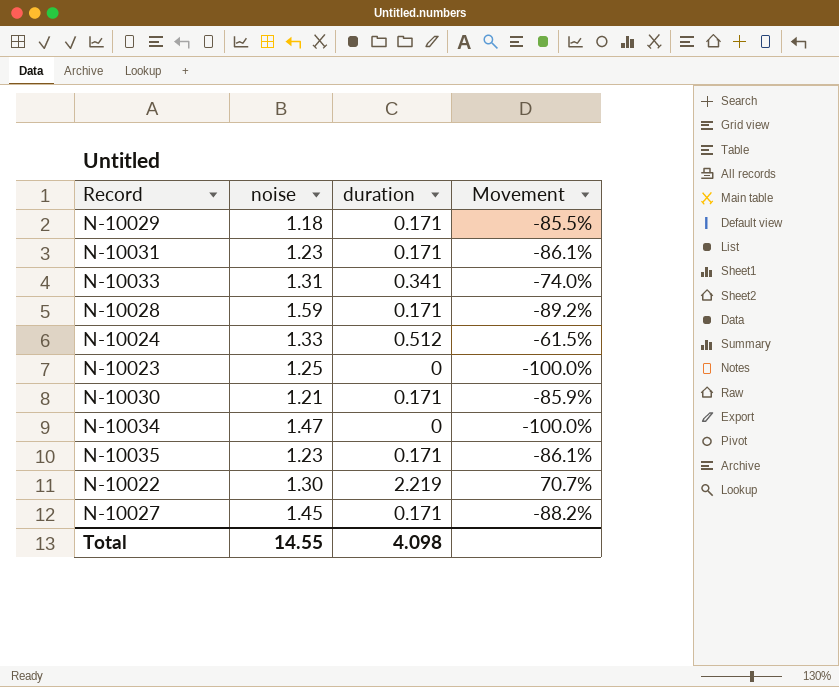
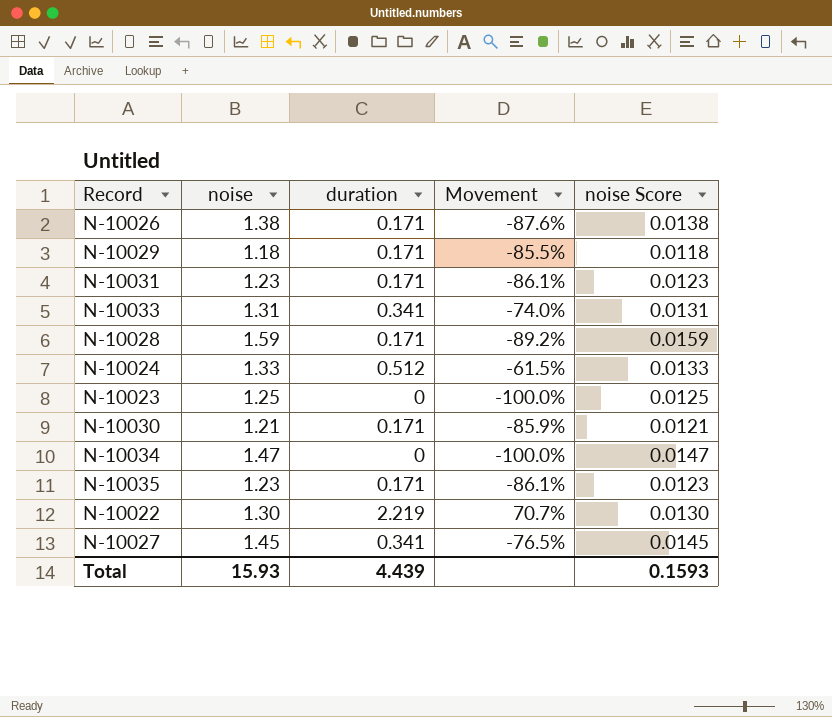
column noise Score | formula: none -> [noise] * 0.01
row N-10026: none -> 1.38 | 0.171 | -87.6% | 0.0138
N-10027 | duration: 0.171 -> 0.341
N-10027 | Movement: -88.2% -> -76.5%
Total | noise: 14.55 -> 15.93
Total | duration: 4.098 -> 4.439

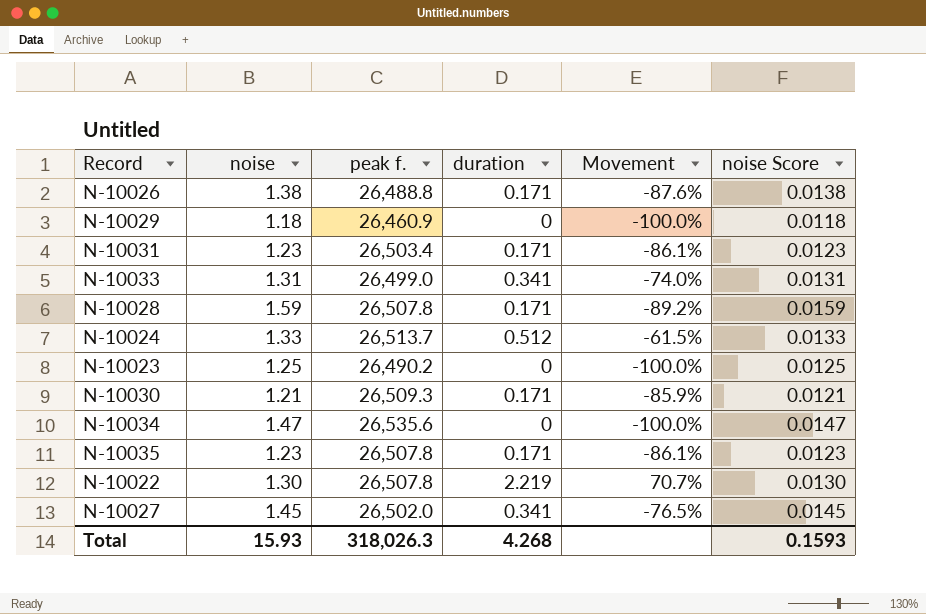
column peak f. | position: none -> 3
N-10029 | duration: 0.171 -> 0
N-10029 | Movement: -85.5% -> -100.0%
Total | duration: 4.439 -> 4.268

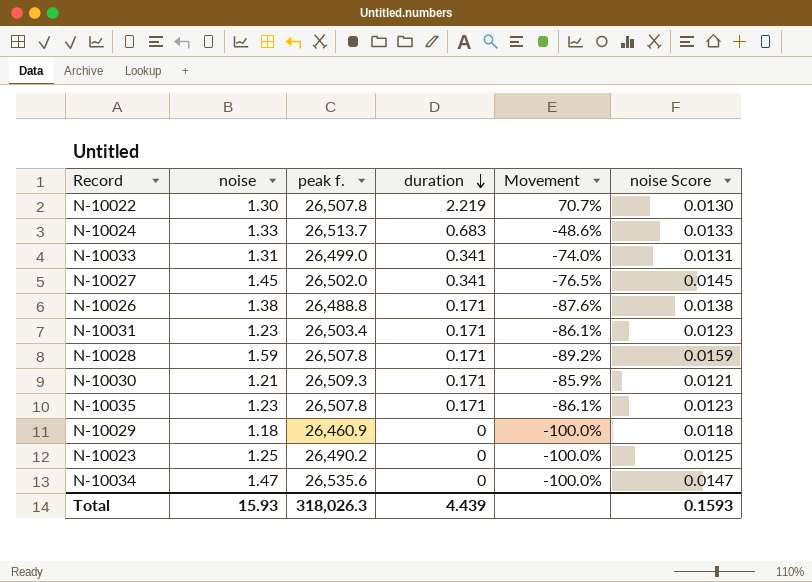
row order: none -> duration descending
N-10024 | duration: 0.512 -> 0.683
N-10024 | Movement: -61.5% -> -48.6%
Total | duration: 4.268 -> 4.439

